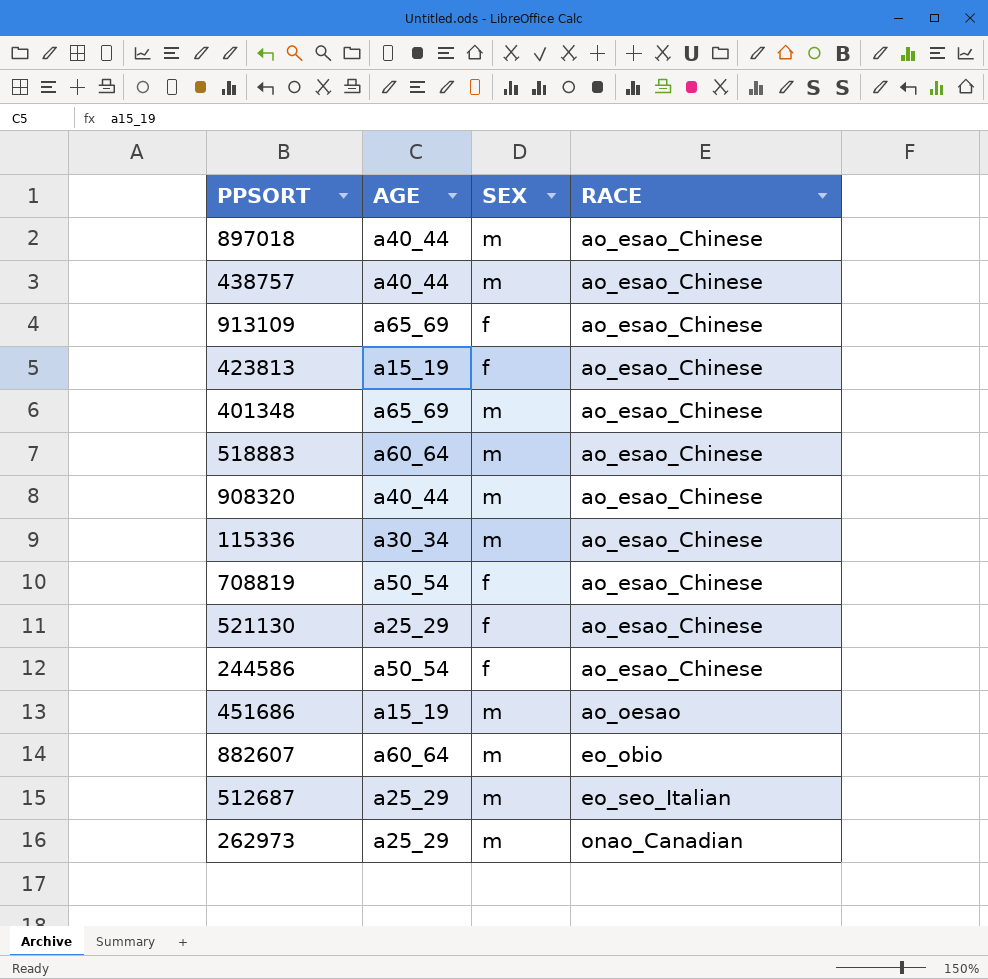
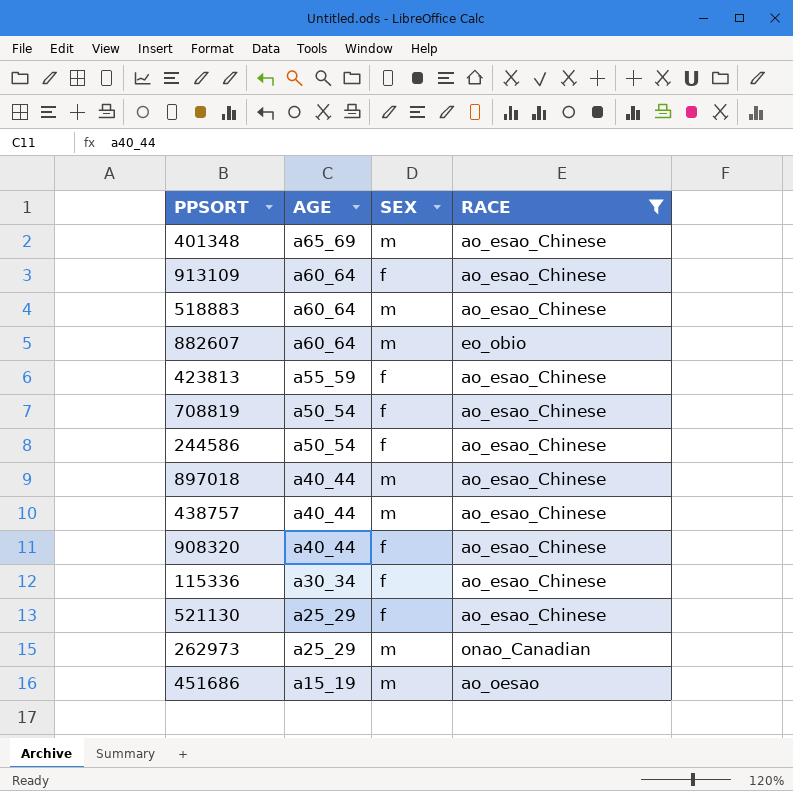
filter: none -> RACE != eo_seo_Italian
row order: RACE ascending -> AGE descending
913109 | AGE: a65_69 -> a60_64
423813 | AGE: a15_19 -> a55_59
908320 | SEX: m -> f
115336 | SEX: m -> f

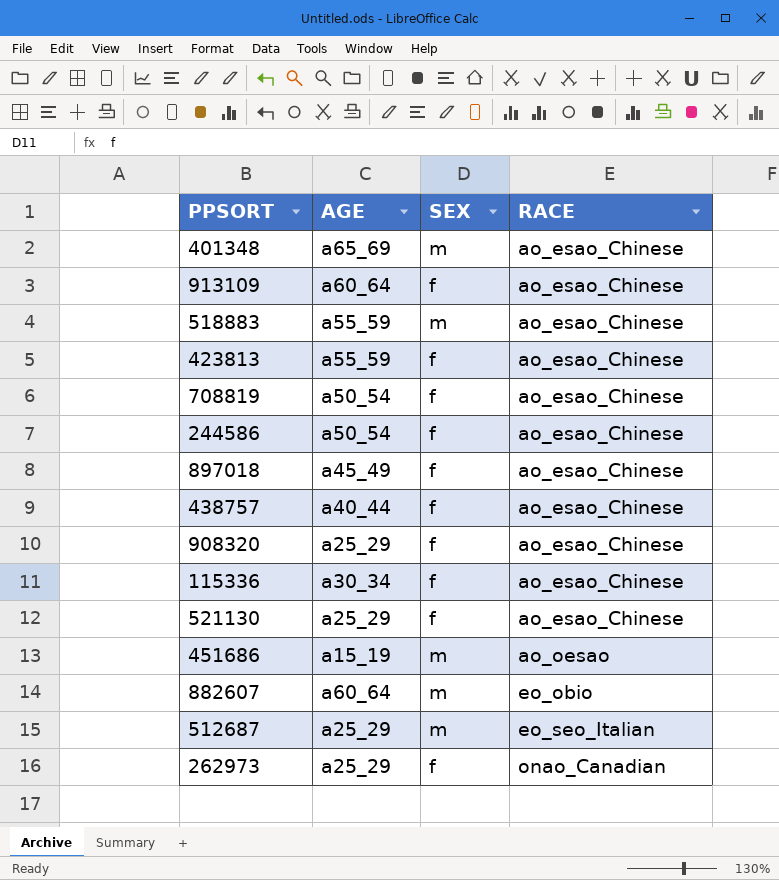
filter: RACE != eo_seo_Italian -> none
row order: AGE descending -> RACE ascending
518883 | AGE: a60_64 -> a55_59
897018 | AGE: a40_44 -> a45_49
897018 | SEX: m -> f
438757 | SEX: m -> f
908320 | AGE: a40_44 -> a25_29
262973 | SEX: m -> f

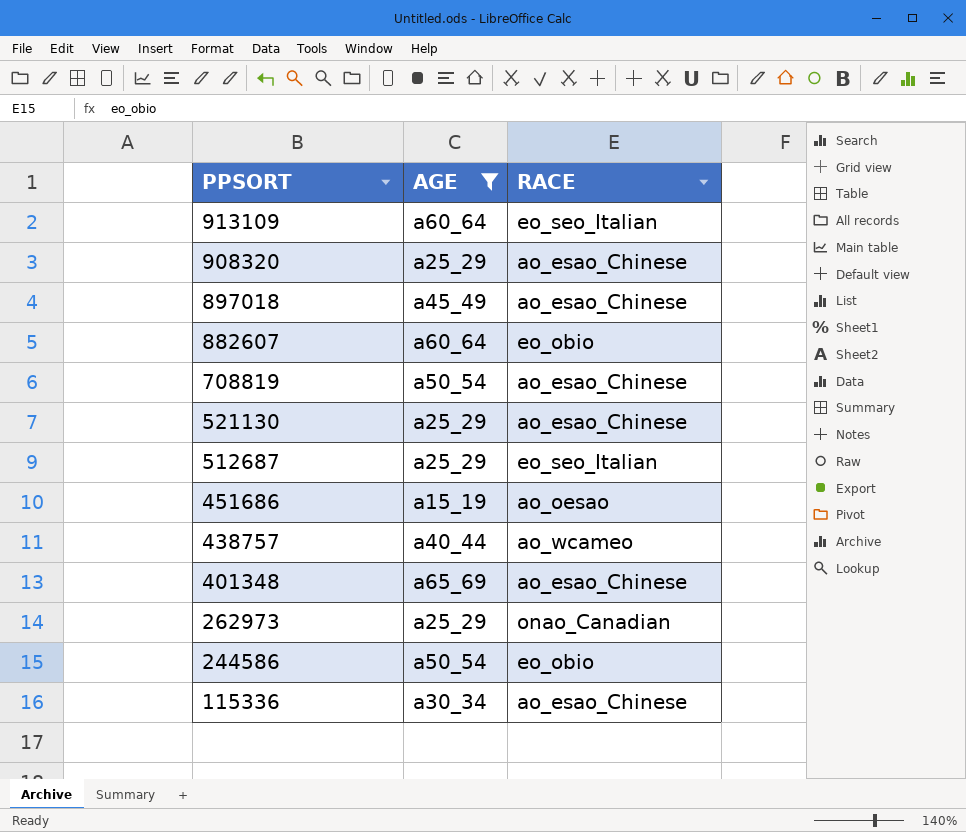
filter: none -> AGE != a55_59
row order: RACE ascending -> PPSORT descending
column SEX | position: 3 -> none
913109 | RACE: ao_esao_Chinese -> eo_seo_Italian
438757 | RACE: ao_esao_Chinese -> ao_wcameo
244586 | RACE: ao_esao_Chinese -> eo_obio

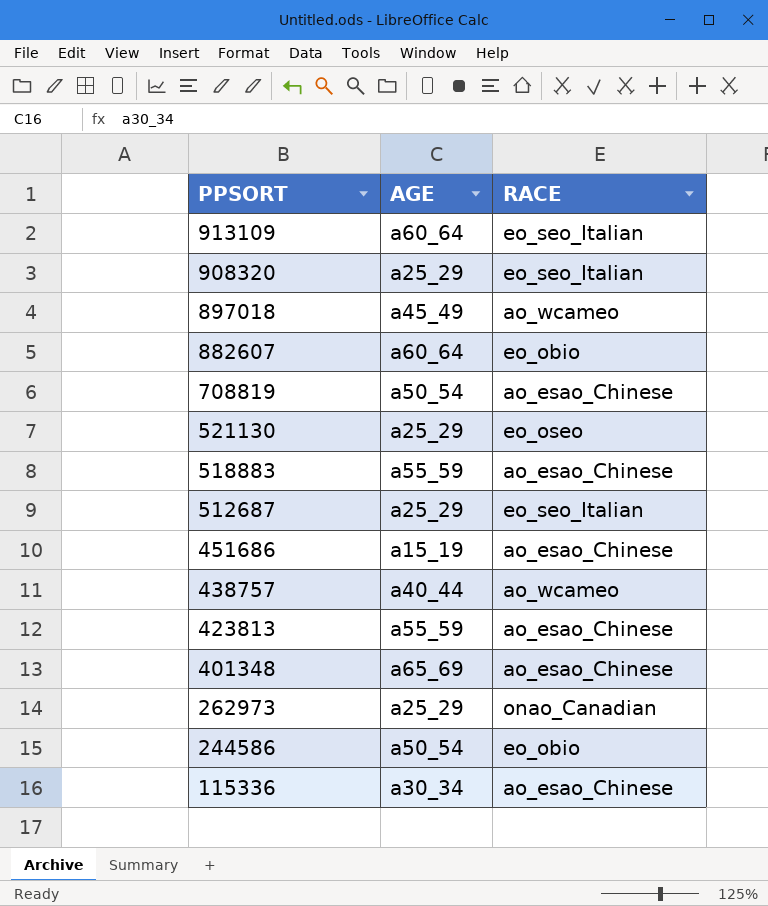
filter: AGE != a55_59 -> none
908320 | RACE: ao_esao_Chinese -> eo_seo_Italian
897018 | RACE: ao_esao_Chinese -> ao_wcameo
521130 | RACE: ao_esao_Chinese -> eo_oseo
451686 | RACE: ao_oesao -> ao_esao_Chinese

